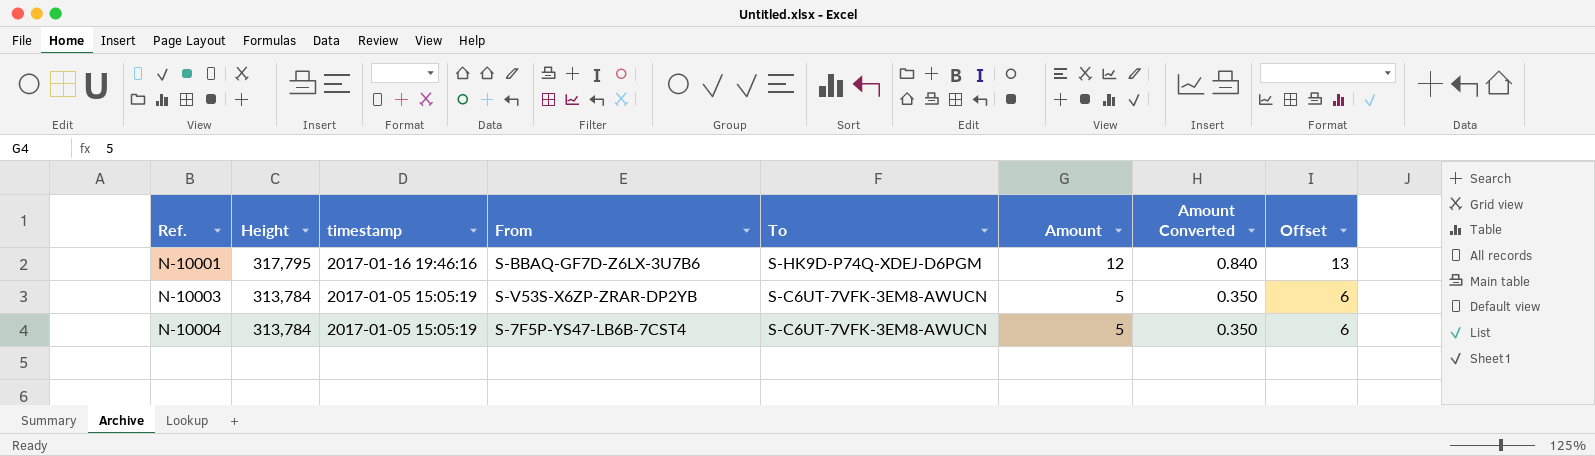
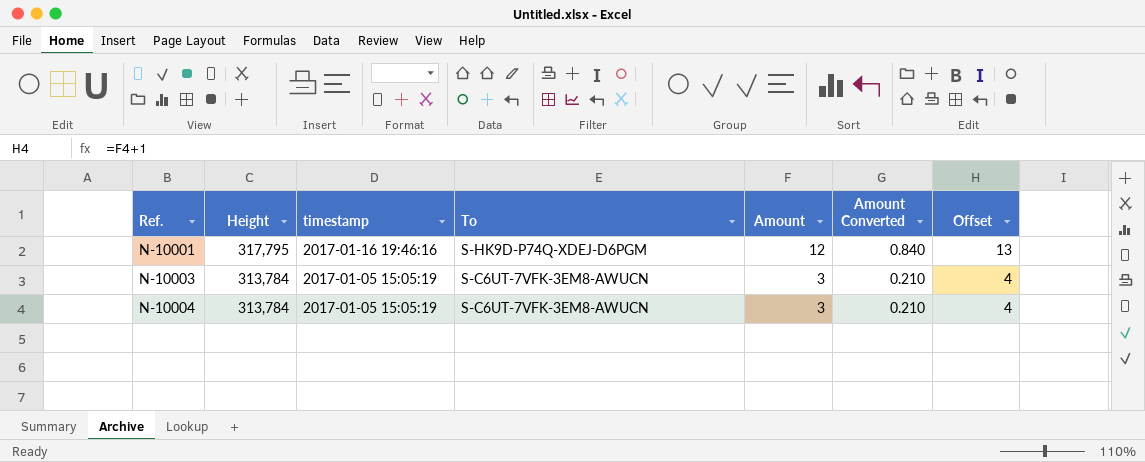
column From | position: 4 -> none
N-10003 | Amount: 5 -> 3
N-10003 | Amount Converted: 0.350 -> 0.210
N-10003 | Offset: 6 -> 4
N-10004 | Amount: 5 -> 3
N-10004 | Amount Converted: 0.350 -> 0.210
N-10004 | Offset: 6 -> 4

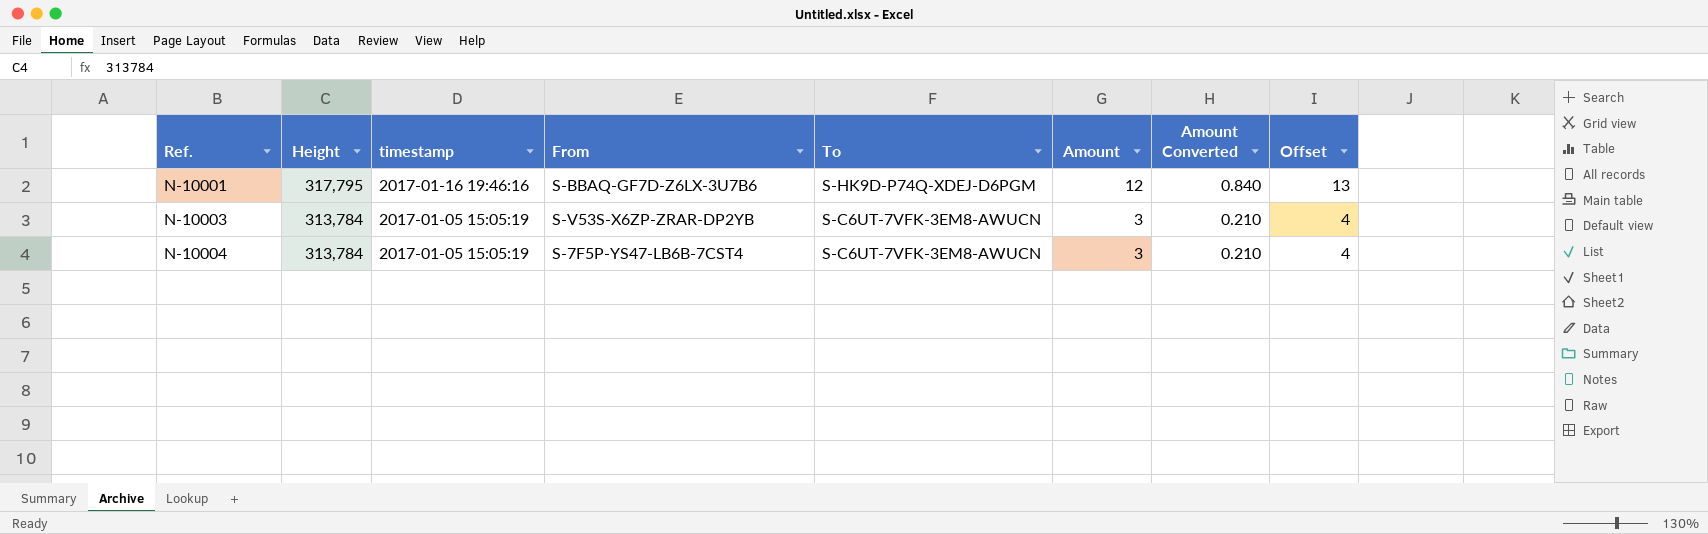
column From | position: none -> 4

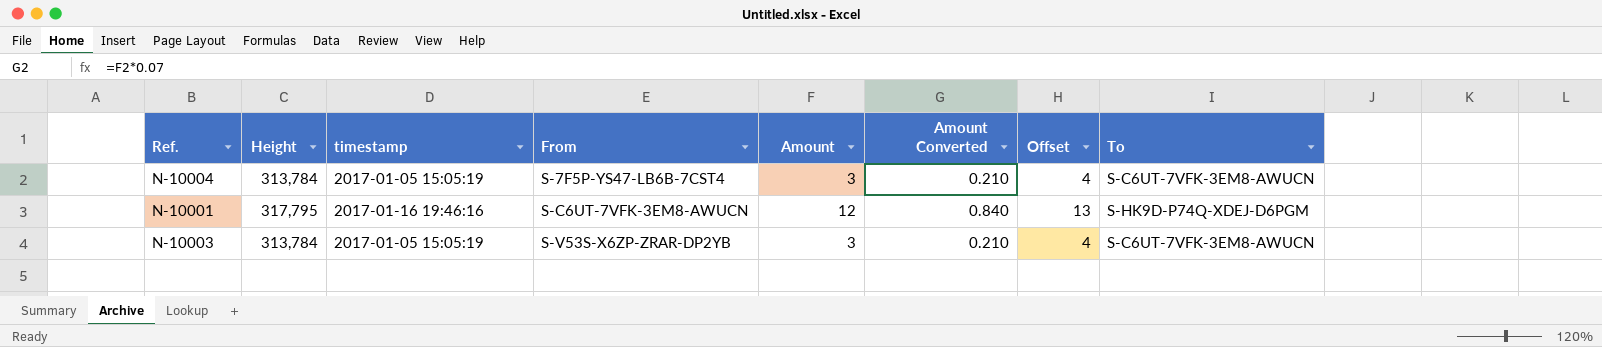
row order: Ref. ascending -> From ascending
column To | position: 5 -> 8
N-10001 | From: S-BBAQ-GF7D-Z6LX-3U7B6 -> S-C6UT-7VFK-3EM8-AWUCN

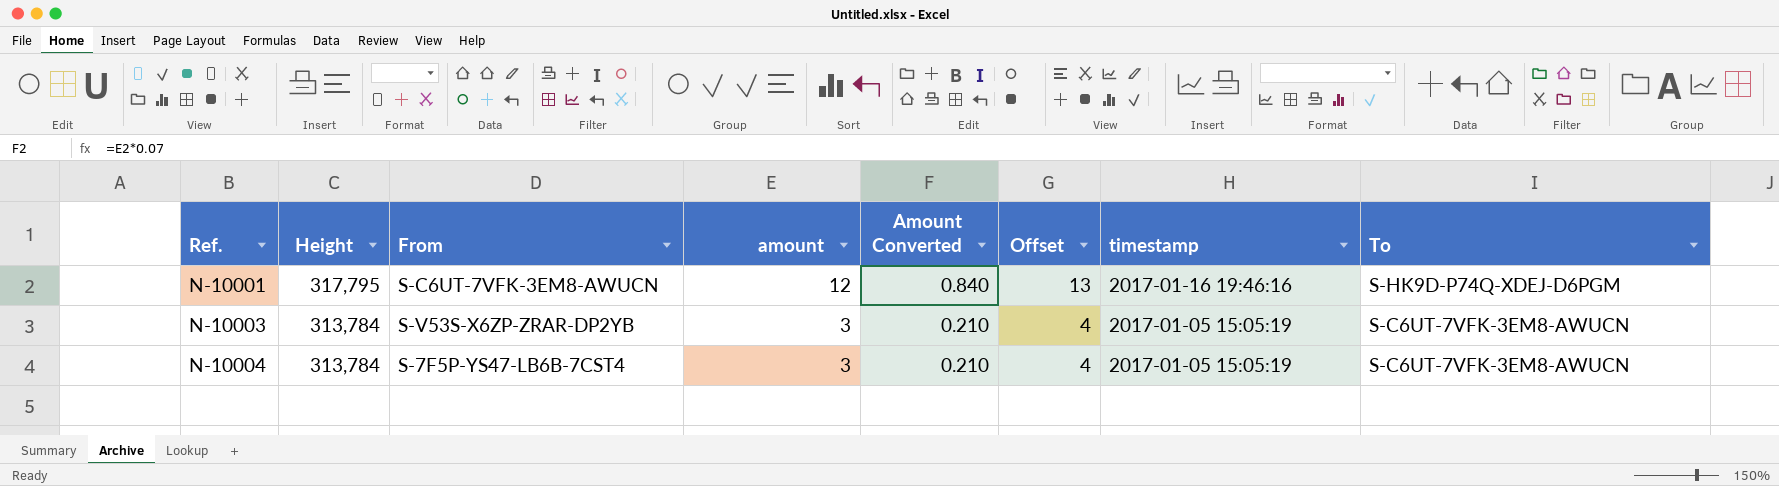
row order: From ascending -> Ref. ascending
column name: Amount -> amount
column timestamp | position: 3 -> 7

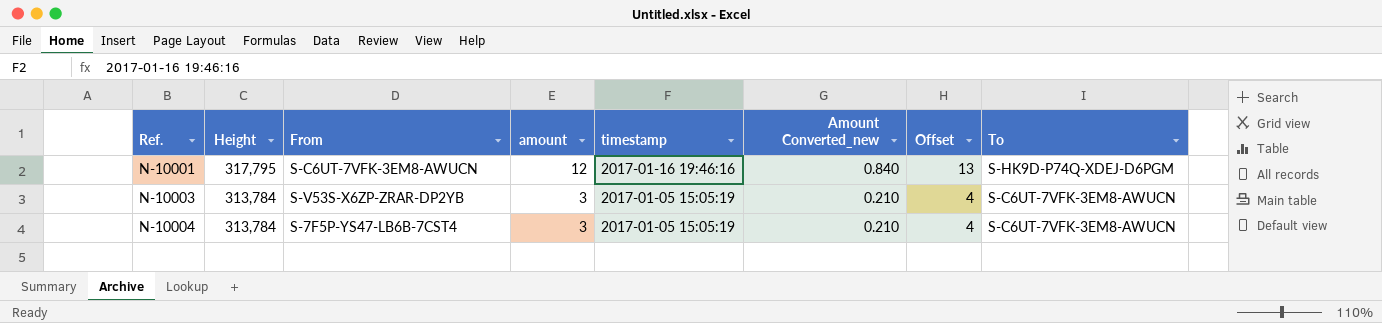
column timestamp | position: 7 -> 5
column name: Amount Converted -> Amount Converted_new

